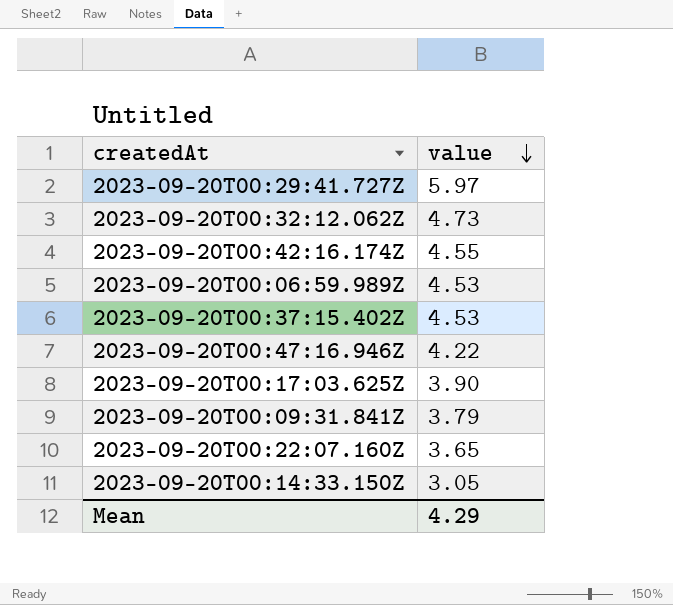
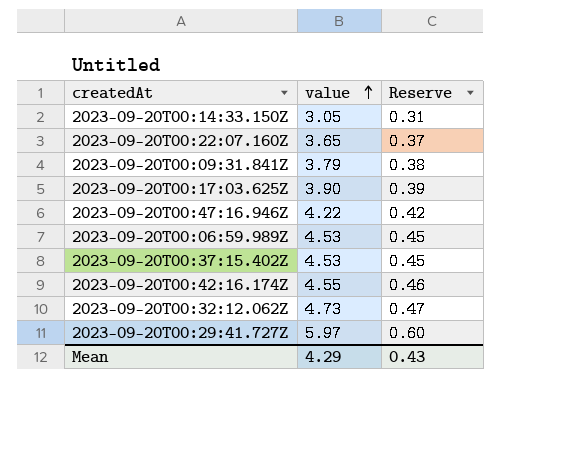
row order: value descending -> value ascending
column Reserve | formula: none -> [value] * 0.1

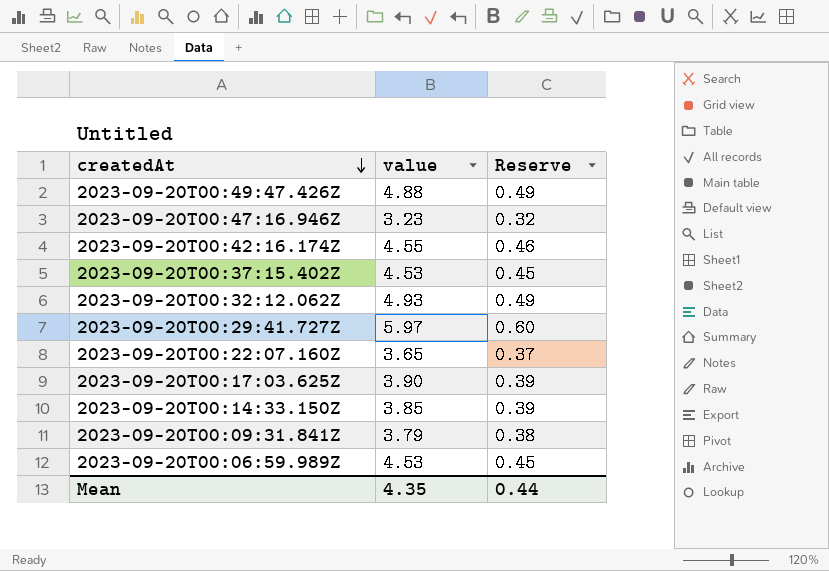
row order: value ascending -> createdAt descending
row 2023-09-20T00:49:47.426Z: none -> 4.88 | 0.49
2023-09-20T00:47:16.946Z | value: 4.22 -> 3.23
2023-09-20T00:47:16.946Z | Reserve: 0.42 -> 0.32
2023-09-20T00:32:12.062Z | value: 4.73 -> 4.93
2023-09-20T00:32:12.062Z | Reserve: 0.47 -> 0.49
2023-09-20T00:14:33.150Z | value: 3.05 -> 3.85
2023-09-20T00:14:33.150Z | Reserve: 0.31 -> 0.39
Mean | value: 4.29 -> 4.35
Mean | Reserve: 0.43 -> 0.44

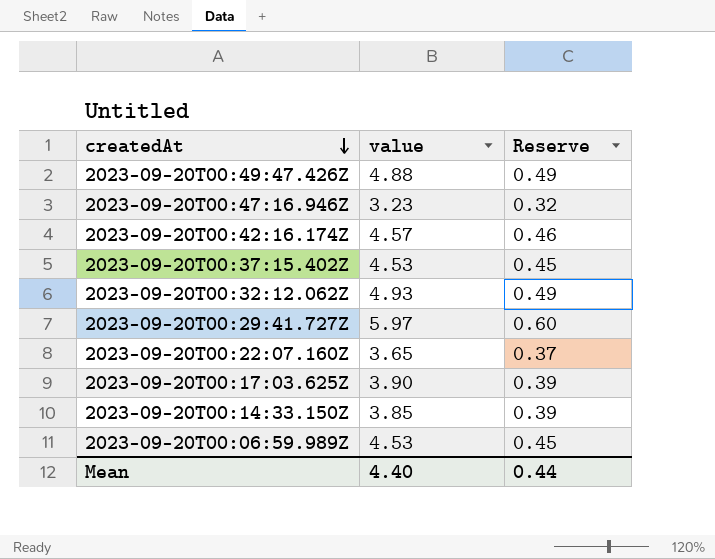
row 2023-09-20T00:09:31.841Z: 3.79 | 0.38 -> none
2023-09-20T00:42:16.174Z | value: 4.55 -> 4.57
Mean | value: 4.35 -> 4.40

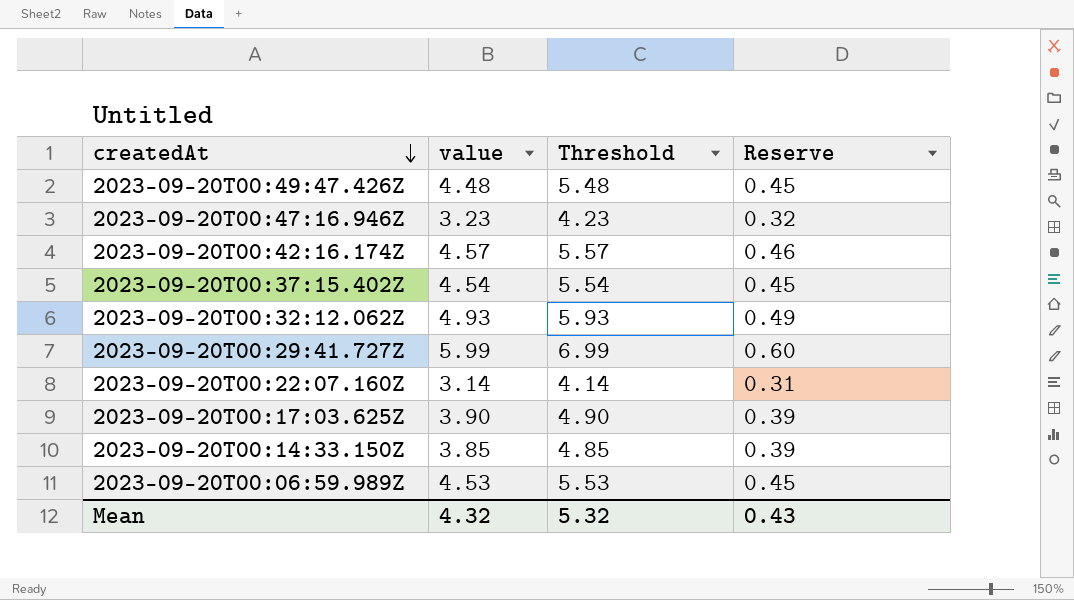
column Threshold | formula: none -> [value] + 1
2023-09-20T00:49:47.426Z | value: 4.88 -> 4.48
2023-09-20T00:49:47.426Z | Reserve: 0.49 -> 0.45
2023-09-20T00:37:15.402Z | value: 4.53 -> 4.54
2023-09-20T00:29:41.727Z | value: 5.97 -> 5.99
2023-09-20T00:22:07.160Z | value: 3.65 -> 3.14
2023-09-20T00:22:07.160Z | Reserve: 0.37 -> 0.31
Mean | value: 4.40 -> 4.32
Mean | Reserve: 0.44 -> 0.43

